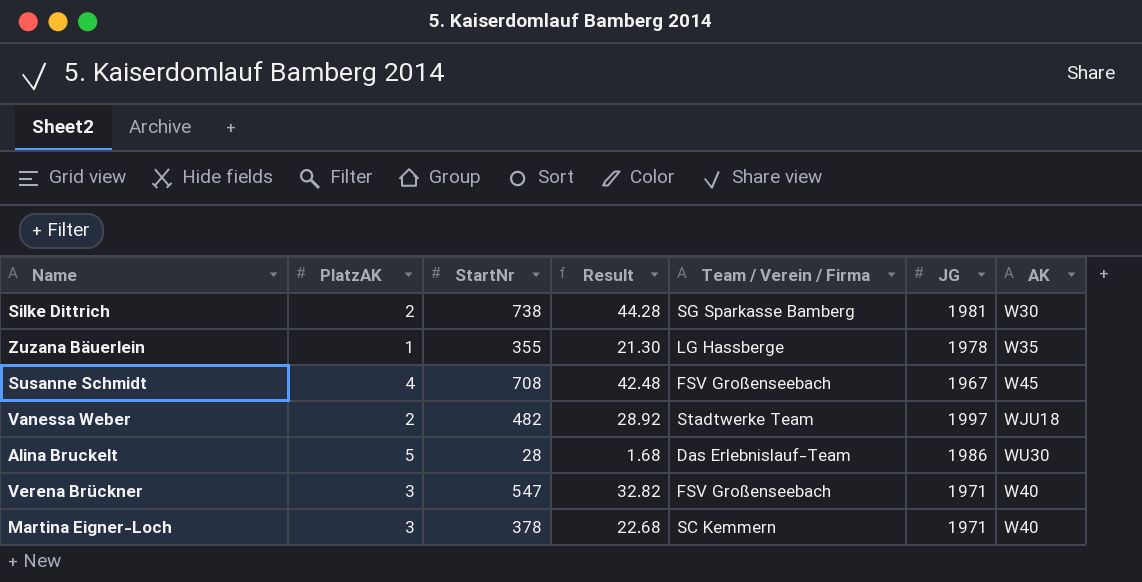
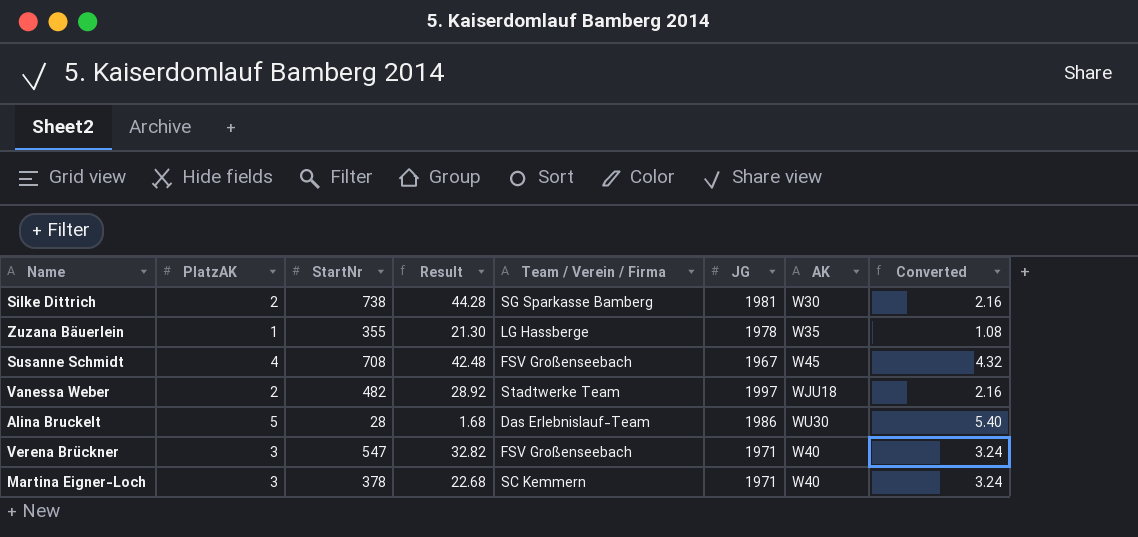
column Converted | formula: none -> [PlatzAK] * 1.08

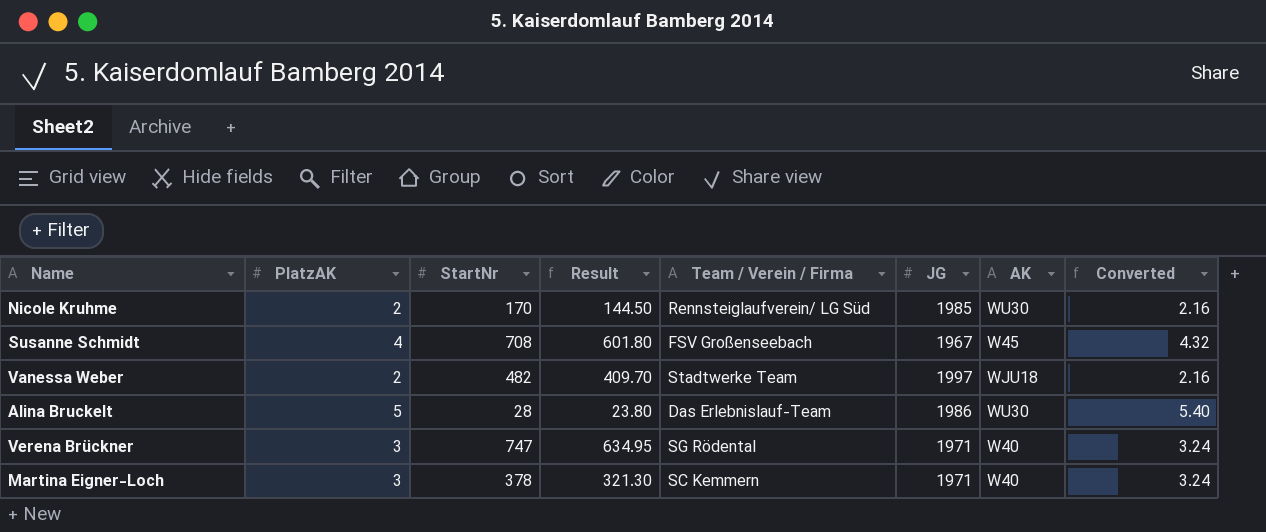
column Result | formula: [StartNr] * 0.06 -> [StartNr] * 0.85
row Silke Dittrich: 2 | 738 | 44.28 | SG Sparkasse Bamberg | 1981 | W30 | 2.16 -> none
row Zuzana Bäuerlein: 1 | 355 | 21.30 | LG Hassberge | 1978 | W35 | 1.08 -> none
row Nicole Kruhme: none -> 2 | 170 | 144.50 | Rennsteiglaufverein/ LG Süd | 1985 | WU30 | 2.16
Verena Brückner | StartNr: 547 -> 747
Verena Brückner | Team / Verein / Firma: FSV Großenseebach -> SG Rödental

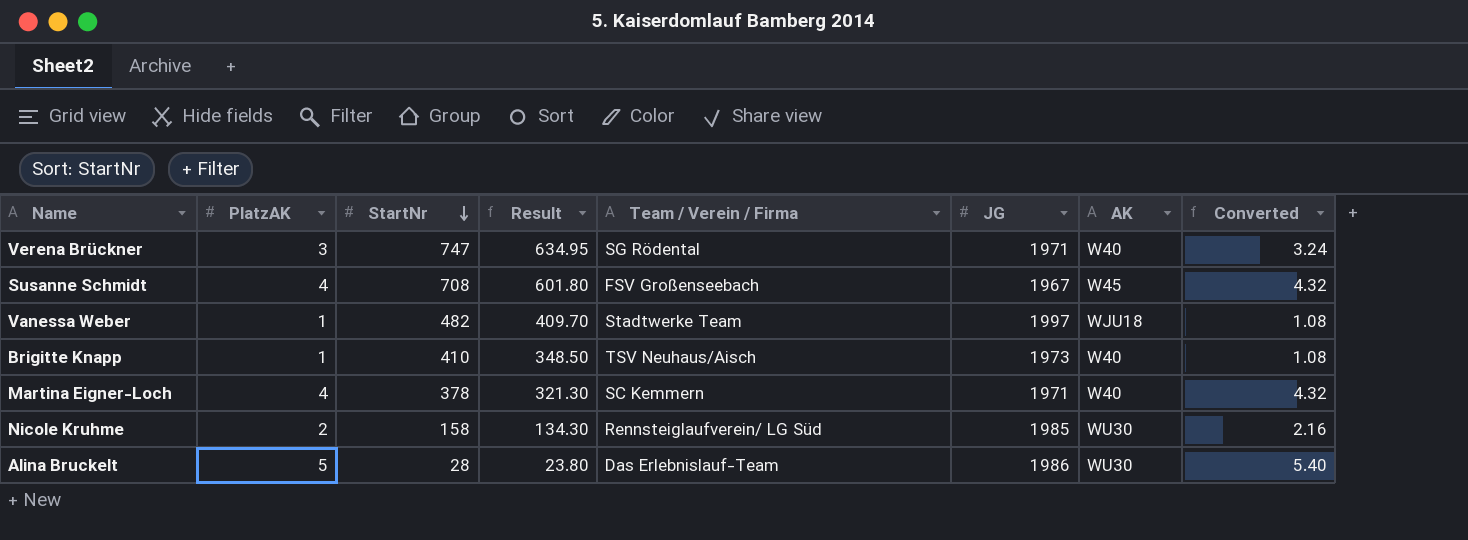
row order: none -> StartNr descending
Vanessa Weber | PlatzAK: 2 -> 1
Vanessa Weber | Converted: 2.16 -> 1.08
row Brigitte Knapp: none -> 1 | 410 | 348.50 | TSV Neuhaus/Aisch | 1973 | W40 | 1.08
Martina Eigner-Loch | PlatzAK: 3 -> 4
Martina Eigner-Loch | Converted: 3.24 -> 4.32
Nicole Kruhme | StartNr: 170 -> 158
Nicole Kruhme | Result: 144.50 -> 134.30

